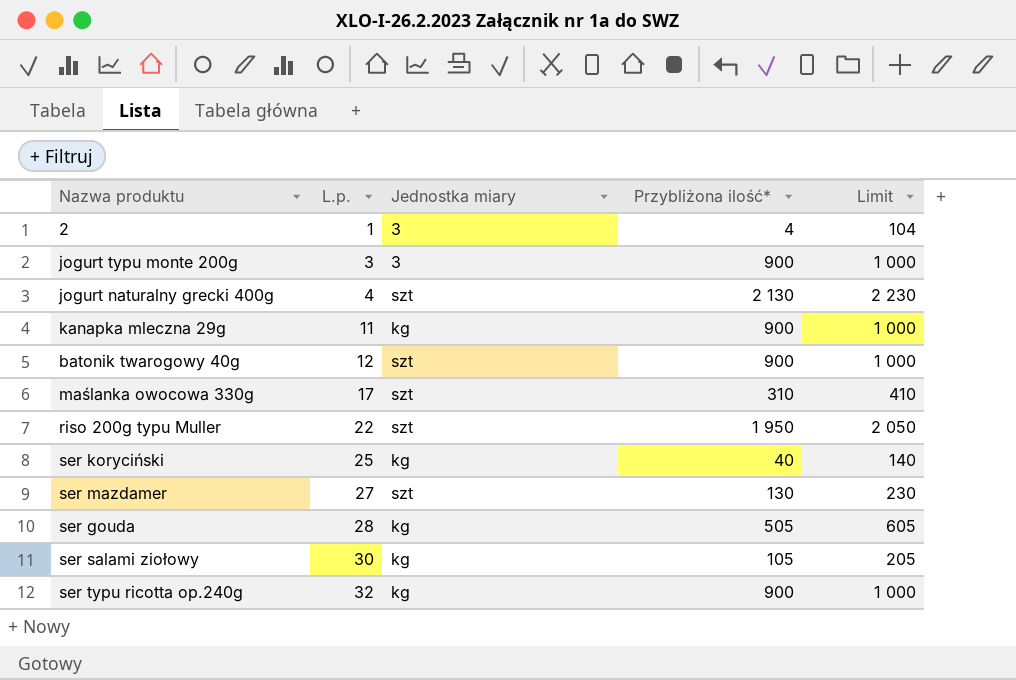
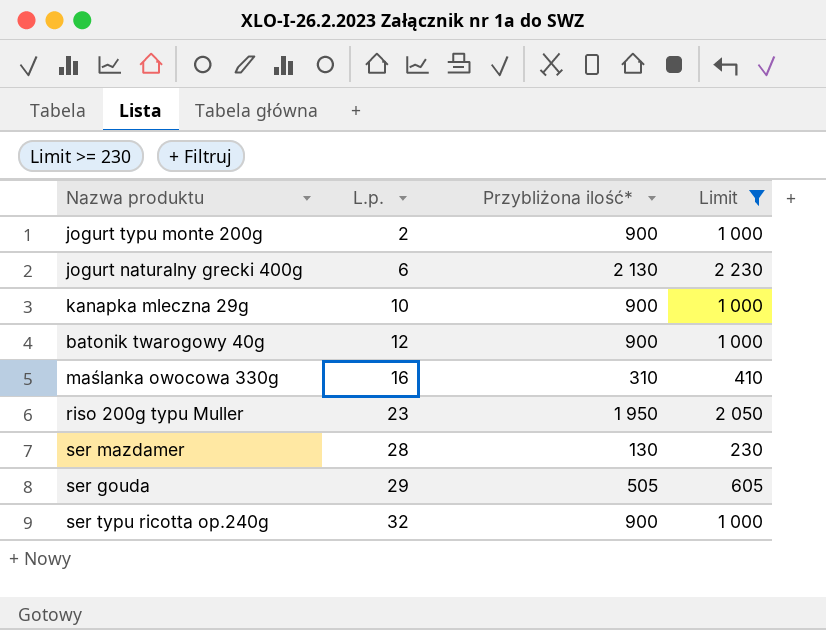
filter: none -> Limit >= 230
column Jednostka miary | position: 3 -> none
jogurt typu monte 200g | L.p.: 3 -> 2
jogurt naturalny grecki 400g | L.p.: 4 -> 6
kanapka mleczna 29g | L.p.: 11 -> 10
maślanka owocowa 330g | L.p.: 17 -> 16
riso 200g typu Muller | L.p.: 22 -> 23
ser mazdamer | L.p.: 27 -> 28
ser gouda | L.p.: 28 -> 29

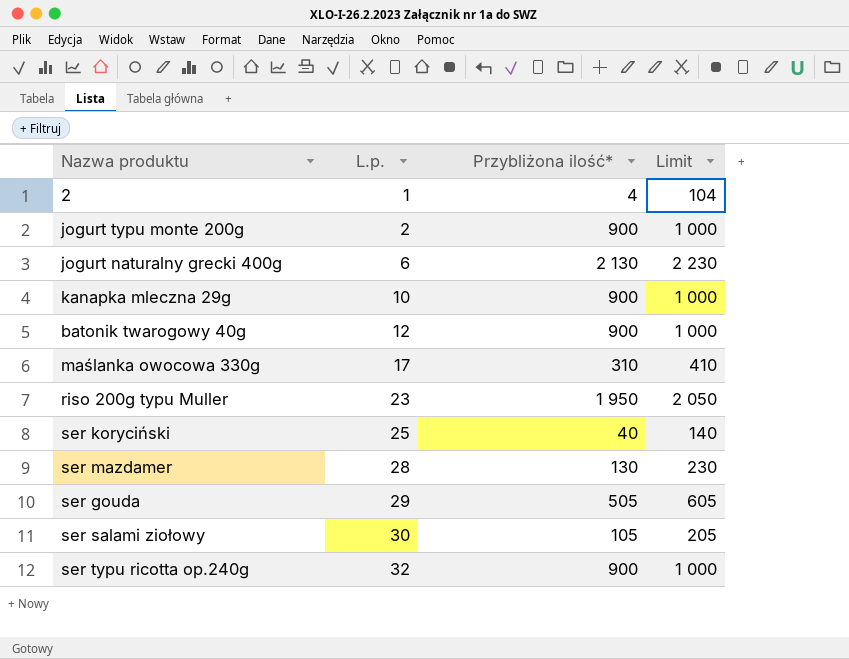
filter: Limit >= 230 -> none
maślanka owocowa 330g | L.p.: 16 -> 17

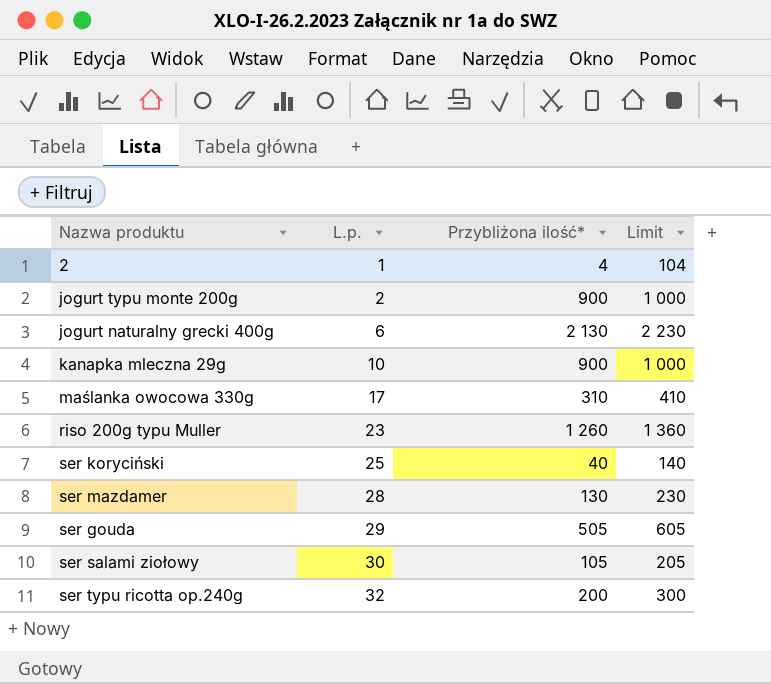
row batonik twarogowy 40g: 12 | 900 | 1 000 -> none
riso 200g typu Muller | Przybliżona ilość*: 1 950 -> 1 260
riso 200g typu Muller | Limit: 2 050 -> 1 360
ser typu ricotta op.240g | Przybliżona ilość*: 900 -> 200
ser typu ricotta op.240g | Limit: 1 000 -> 300

